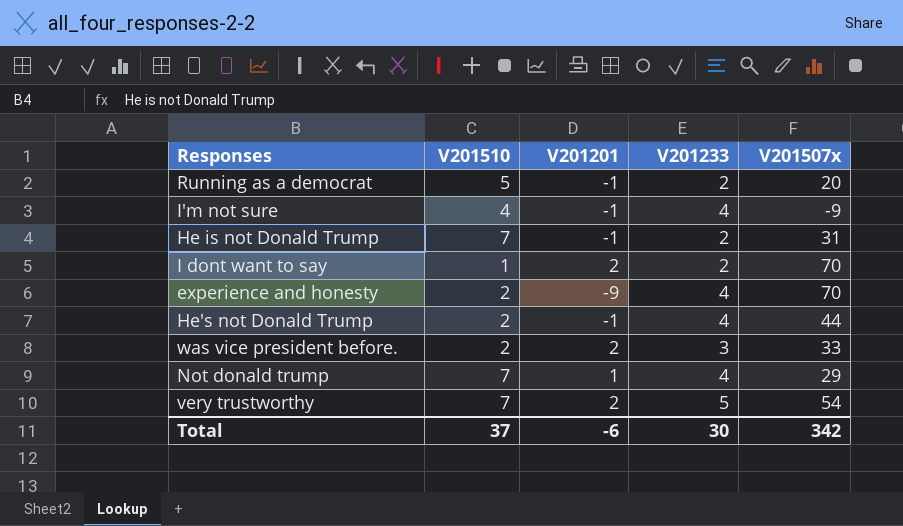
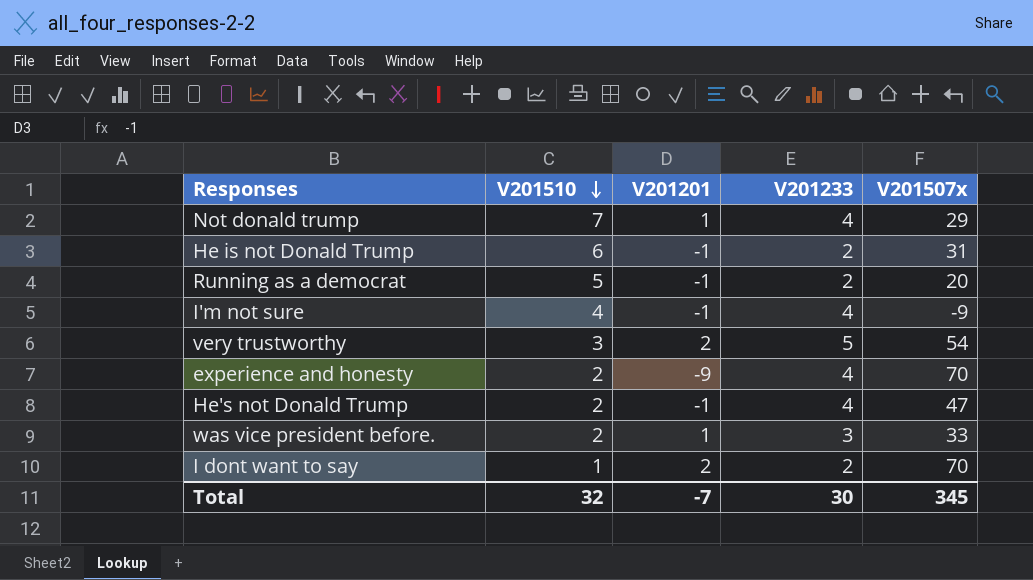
row order: none -> V201510 descending
He is not Donald Trump | V201510: 7 -> 6
very trustworthy | V201510: 7 -> 3
He's not Donald Trump | V201507x: 44 -> 47
was vice president before. | V201201: 2 -> 1
Total | V201510: 37 -> 32
Total | V201201: -6 -> -7
Total | V201507x: 342 -> 345

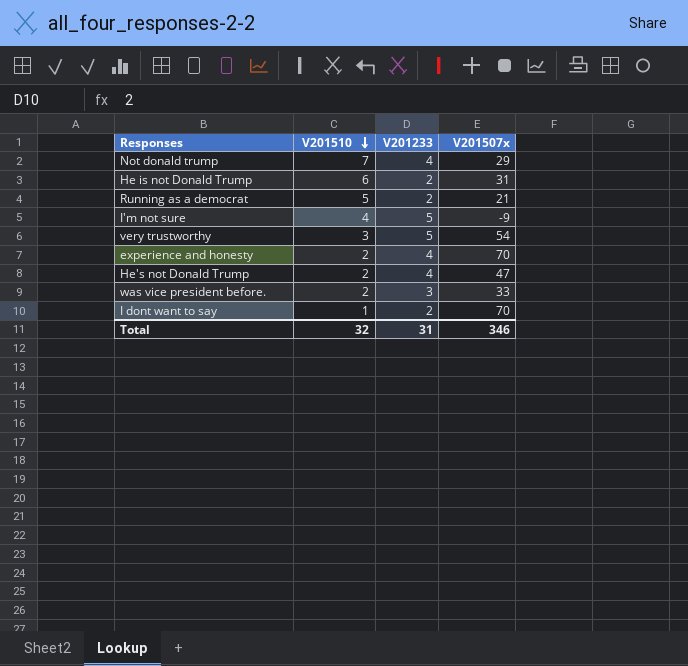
column V201201 | position: 3 -> none
Running as a democrat | V201507x: 20 -> 21
I'm not sure | V201233: 4 -> 5
Total | V201233: 30 -> 31
Total | V201507x: 345 -> 346

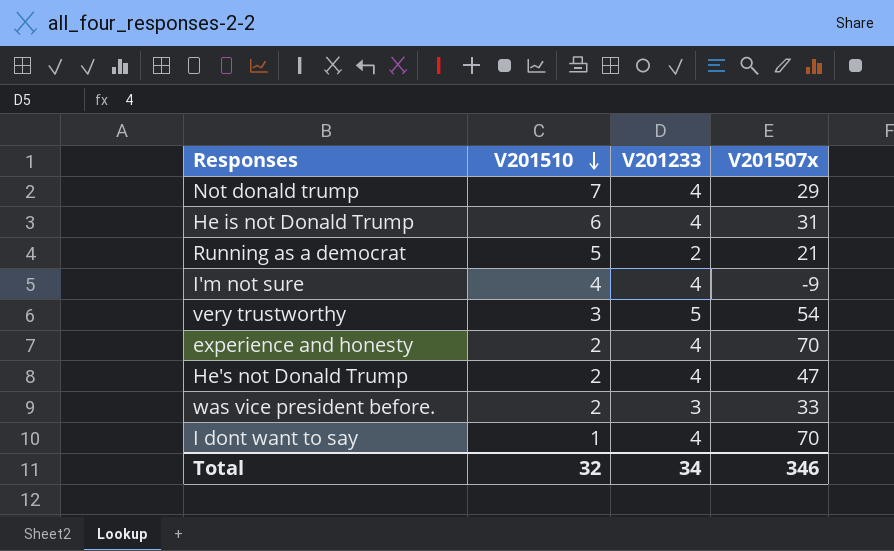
He is not Donald Trump | V201233: 2 -> 4
I'm not sure | V201233: 5 -> 4
I dont want to say | V201233: 2 -> 4
Total | V201233: 31 -> 34

